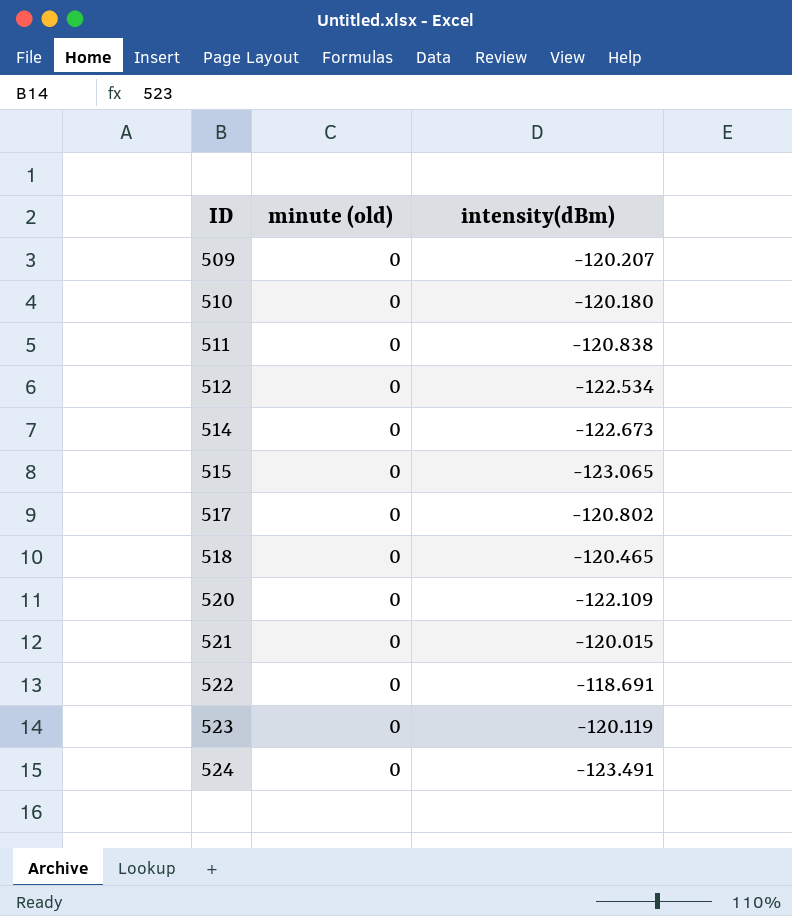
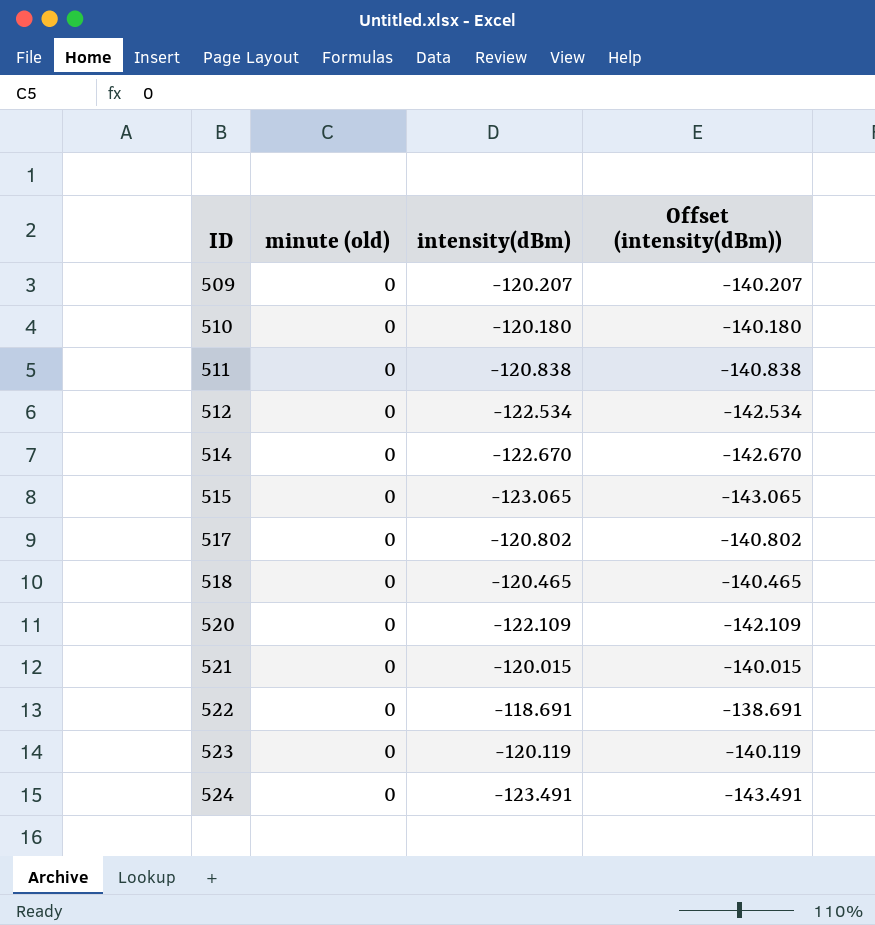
column Offset (intensity(dBm)) | formula: none -> [intensity(dBm)] - 20
514 | intensity(dBm): -122.673 -> -122.670

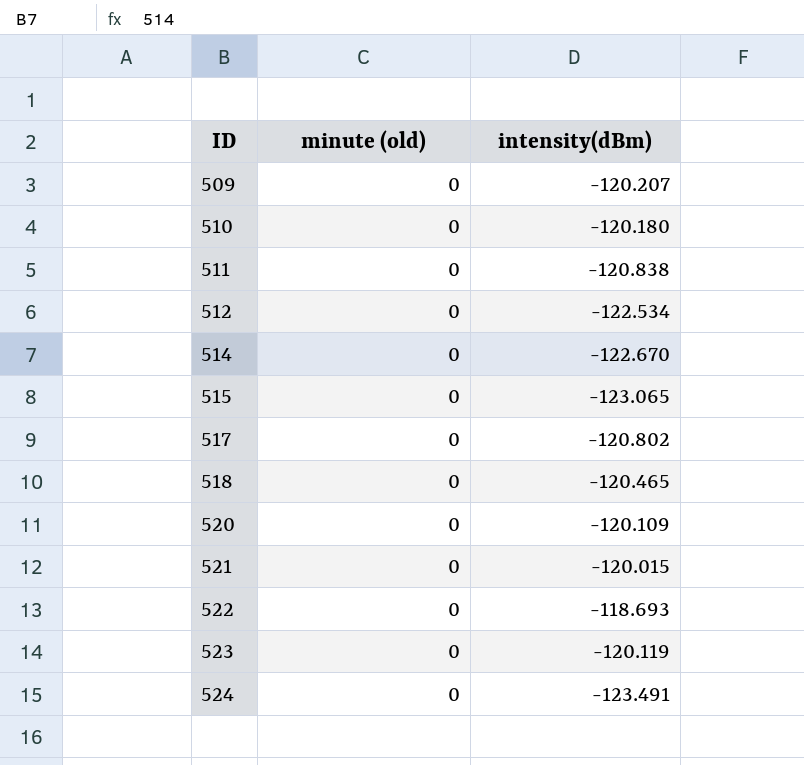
column Offset (intensity(dBm)) | formula: [intensity(dBm)] - 20 -> none
520 | intensity(dBm): -122.109 -> -120.109
522 | intensity(dBm): -118.691 -> -118.693

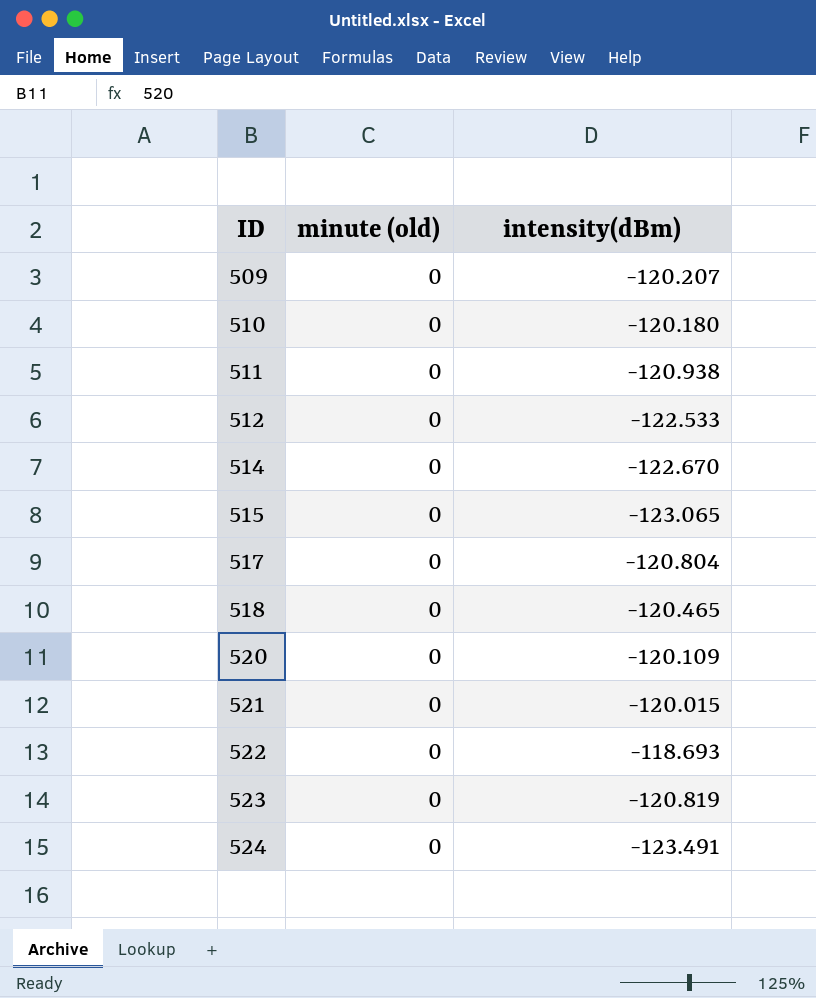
511 | intensity(dBm): -120.838 -> -120.938
512 | intensity(dBm): -122.534 -> -122.533
517 | intensity(dBm): -120.802 -> -120.804
523 | intensity(dBm): -120.119 -> -120.819

